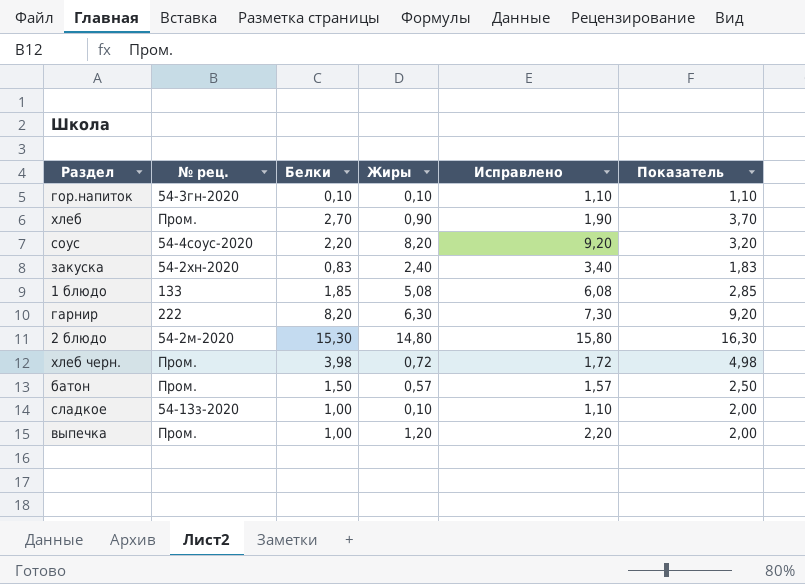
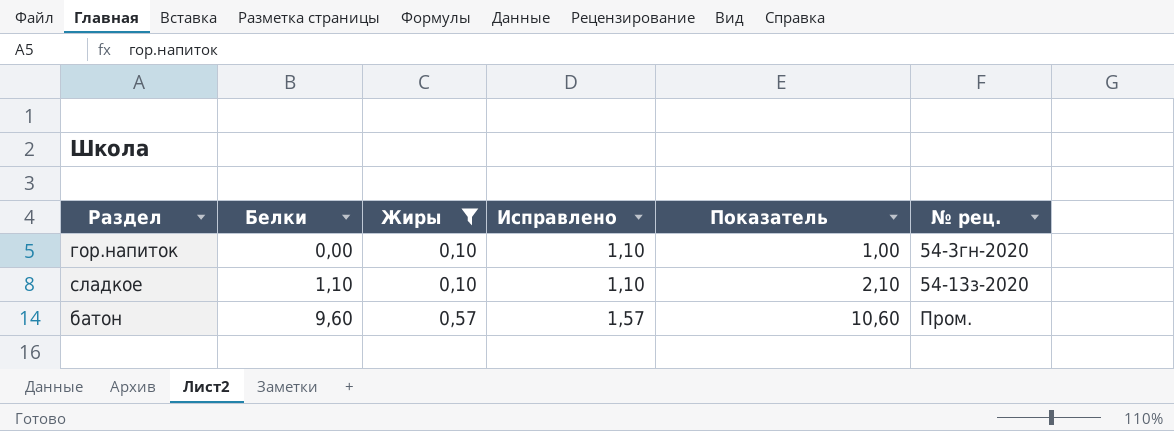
filter: none -> Жиры <= 0,57
row order: none -> Белки ascending
column № рец. | position: 2 -> 6
гор.напиток | Белки: 0,10 -> 0,00
гор.напиток | Показатель: 1,10 -> 1,00
сладкое | Белки: 1,00 -> 1,10
сладкое | Показатель: 2,00 -> 2,10
батон | Белки: 1,50 -> 9,60
батон | Показатель: 2,50 -> 10,60

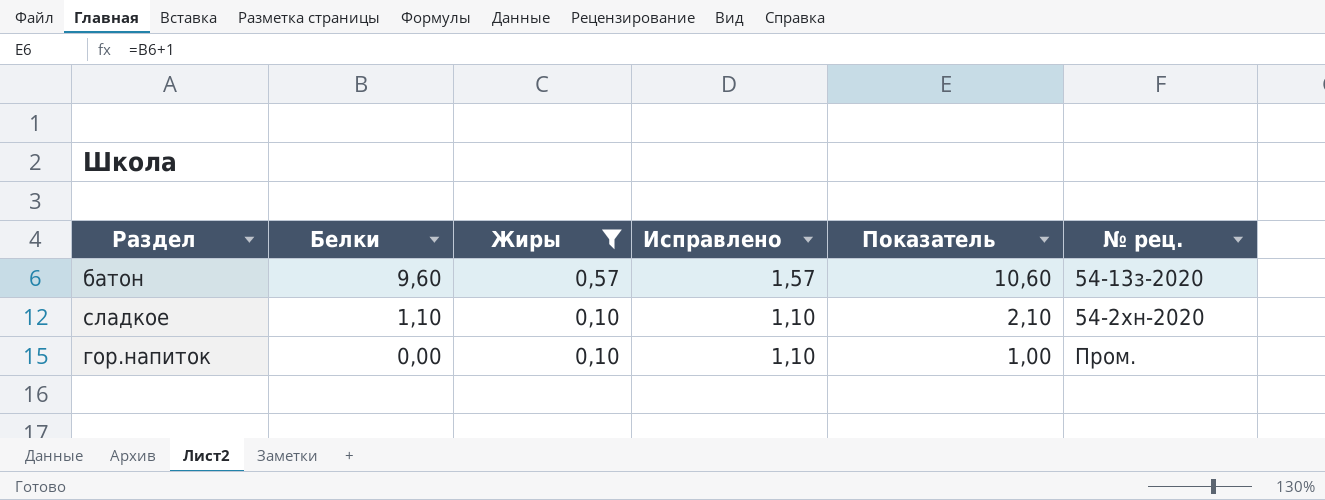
row order: Белки ascending -> Белки descending
батон | № рец.: Пром. -> 54-13з-2020
сладкое | № рец.: 54-13з-2020 -> 54-2хн-2020
гор.напиток | № рец.: 54-3гн-2020 -> Пром.

